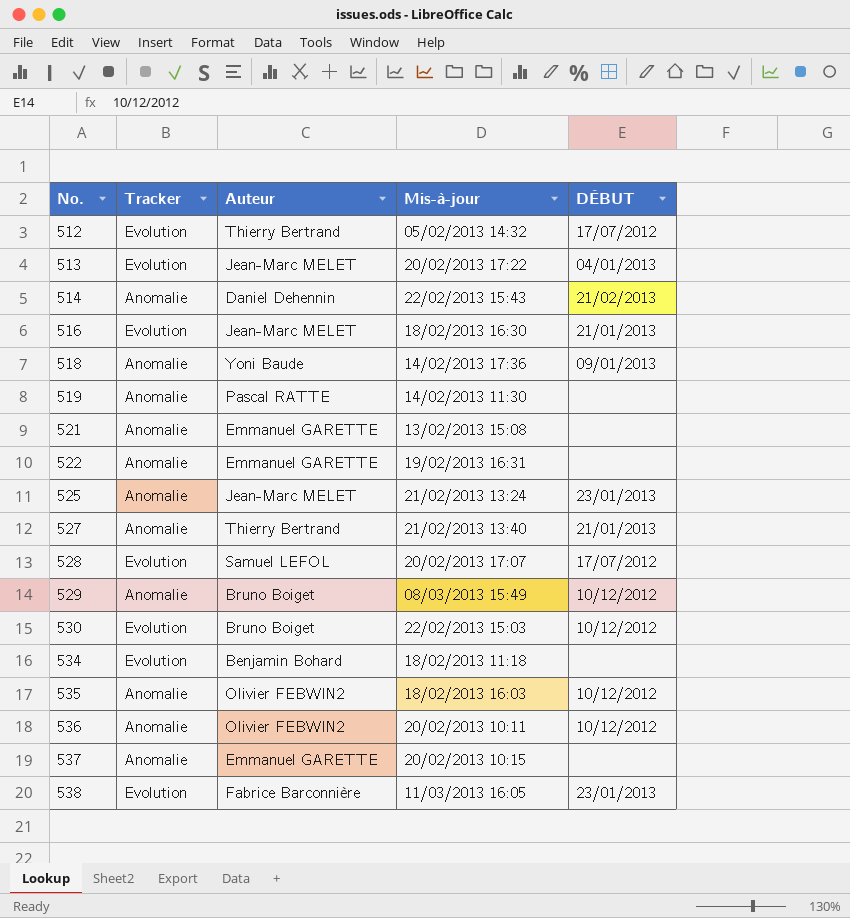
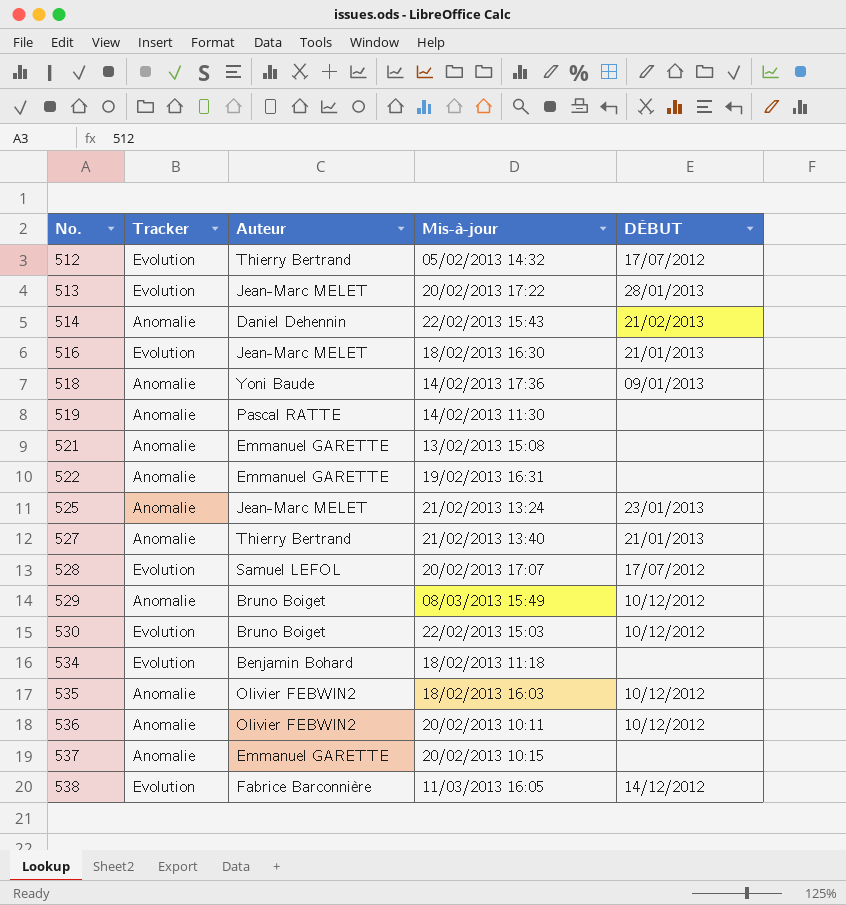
513 | DÉBUT: 04/01/2013 -> 28/01/2013
538 | DÉBUT: 23/01/2013 -> 14/12/2012

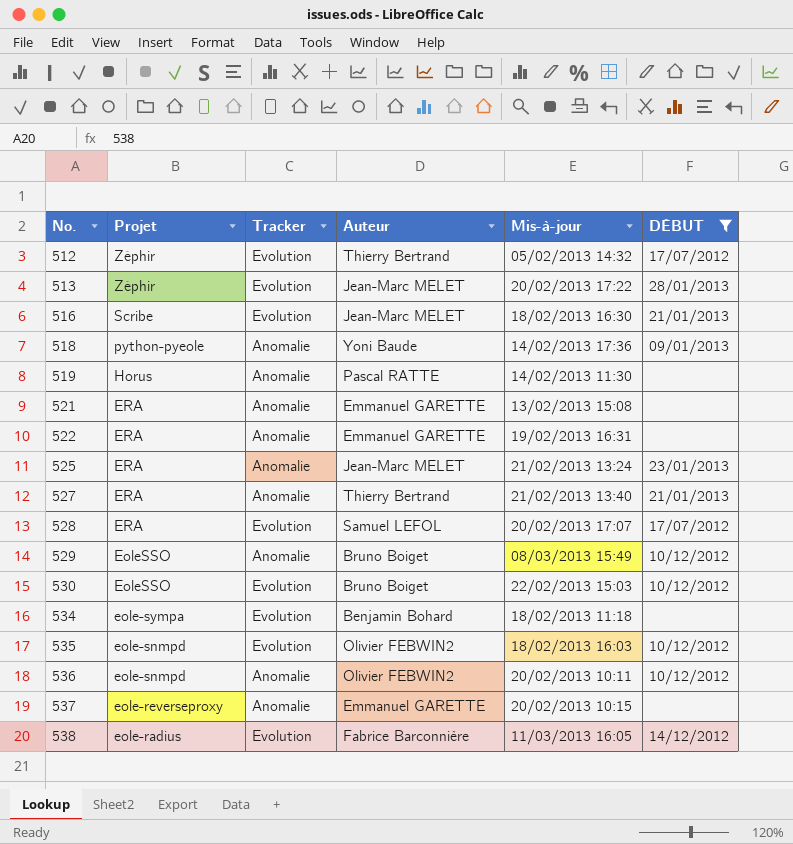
filter: none -> DÉBUT != 21/02/2013
column Projet | position: none -> 2
535 | Tracker: Anomalie -> Evolution

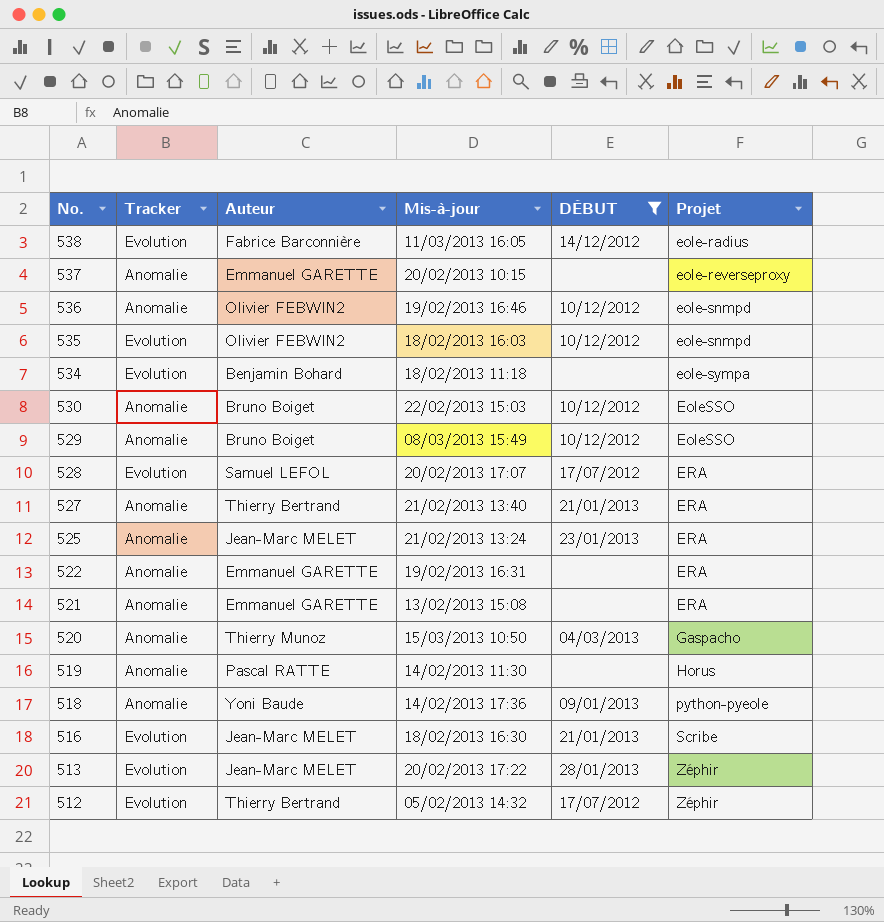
row order: No. ascending -> No. descending
column Projet | position: 2 -> 6
536 | Mis-à-jour: 20/02/2013 10:11 -> 19/02/2013 16:46
530 | Tracker: Evolution -> Anomalie
row 520: none -> Anomalie | Thierry Munoz | 15/03/2013 10:50 | 04/03/2013 | Gaspacho

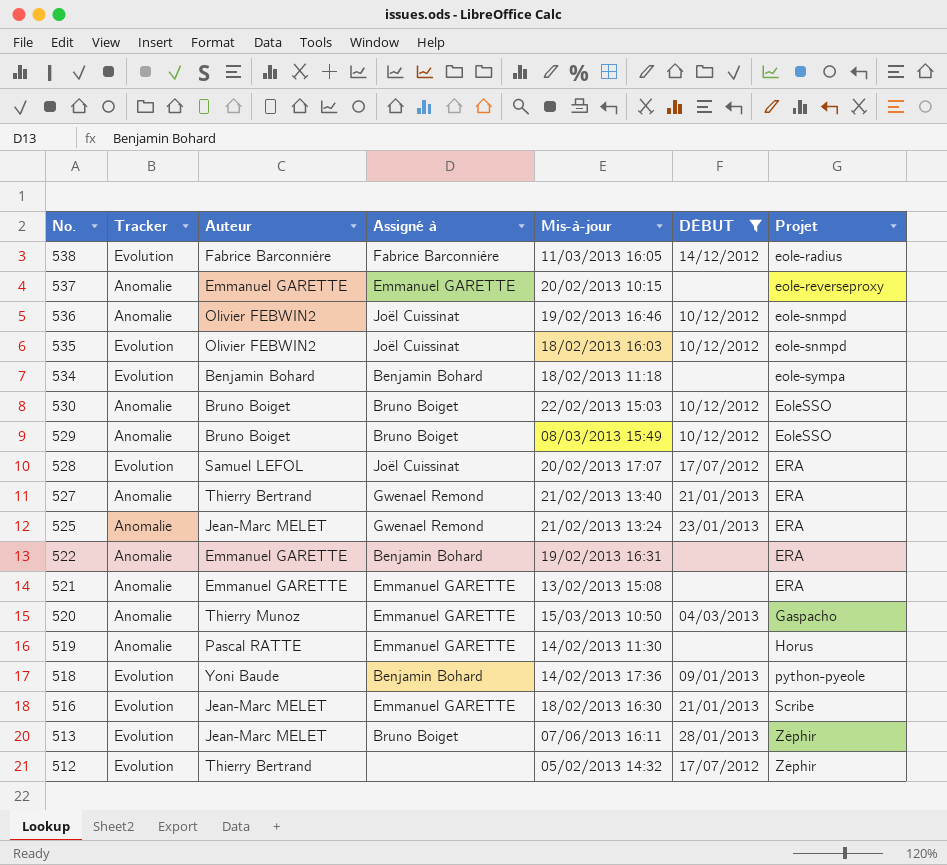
column Assigné à | position: none -> 4
518 | Tracker: Anomalie -> Evolution
513 | Mis-à-jour: 20/02/2013 17:22 -> 07/06/2013 16:11

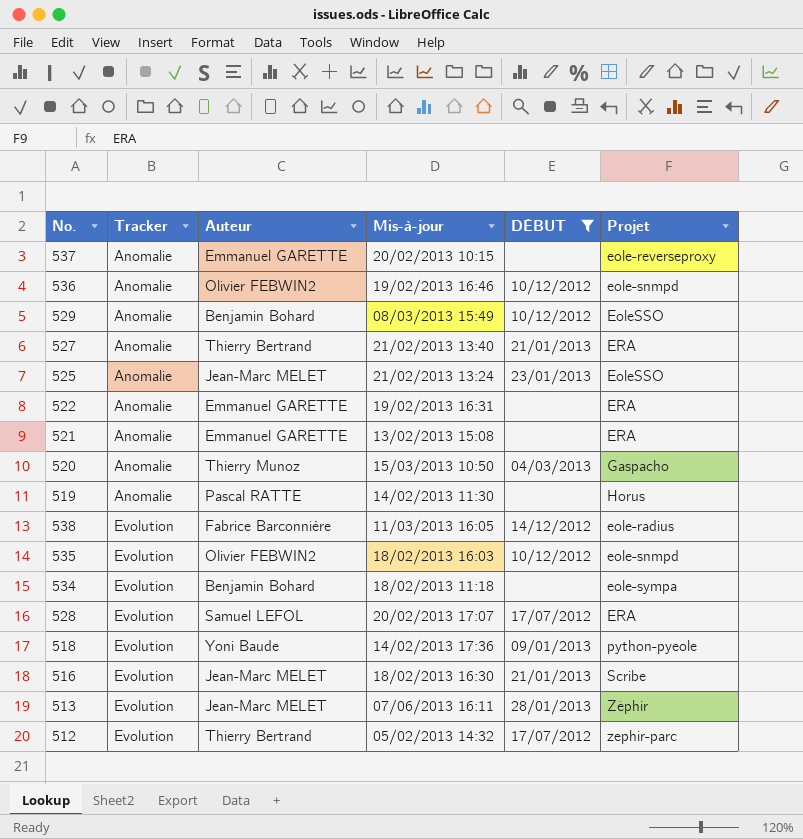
row order: No. descending -> Tracker ascending
column Assigné à | position: 4 -> none
row 530: Anomalie | Bruno Boiget | Bruno Boiget | 22/02/2013 15:03 | 10/12/2012 | EoleSSO -> none
529 | Auteur: Bruno Boiget -> Benjamin Bohard
525 | Projet: ERA -> EoleSSO
512 | Projet: Zéphir -> zephir-parc

